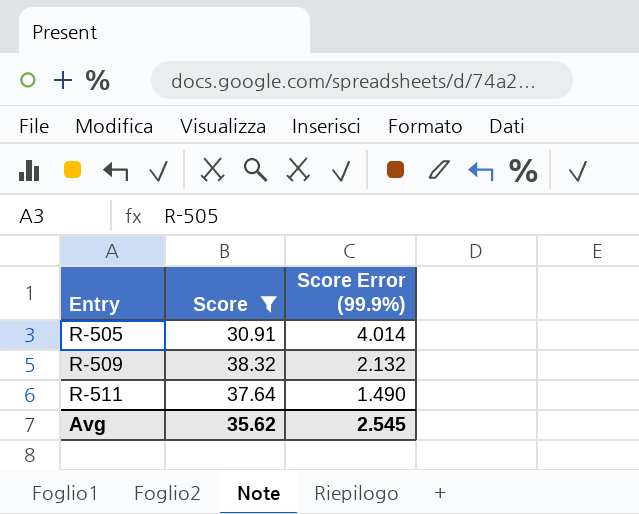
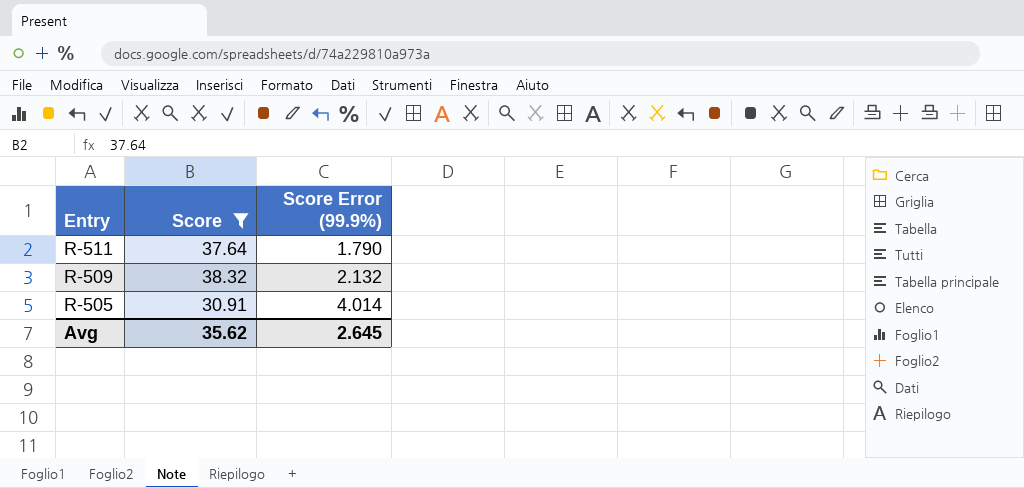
row order: Entry ascending -> Entry descending
R-511 | Score Error (99.9%): 1.490 -> 1.790
Avg | Score Error (99.9%): 2.545 -> 2.645

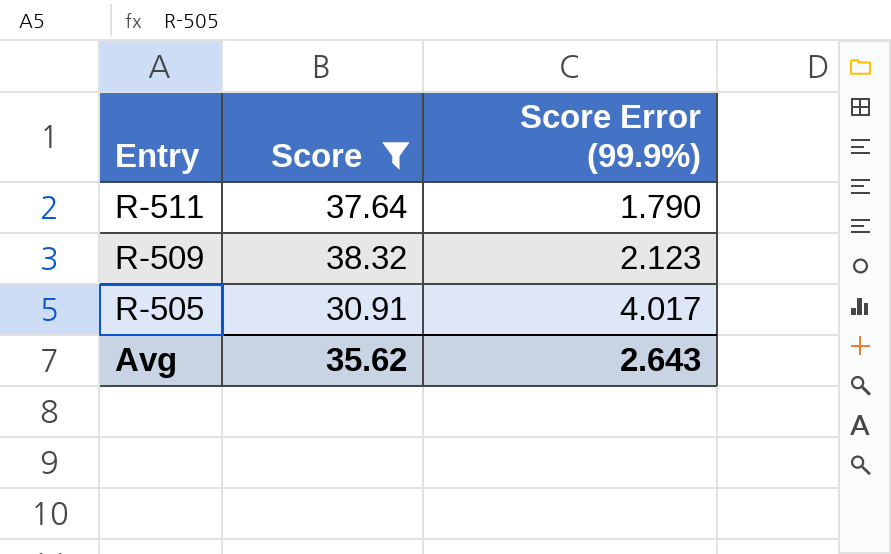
R-509 | Score Error (99.9%): 2.132 -> 2.123
R-505 | Score Error (99.9%): 4.014 -> 4.017
Avg | Score Error (99.9%): 2.645 -> 2.643

